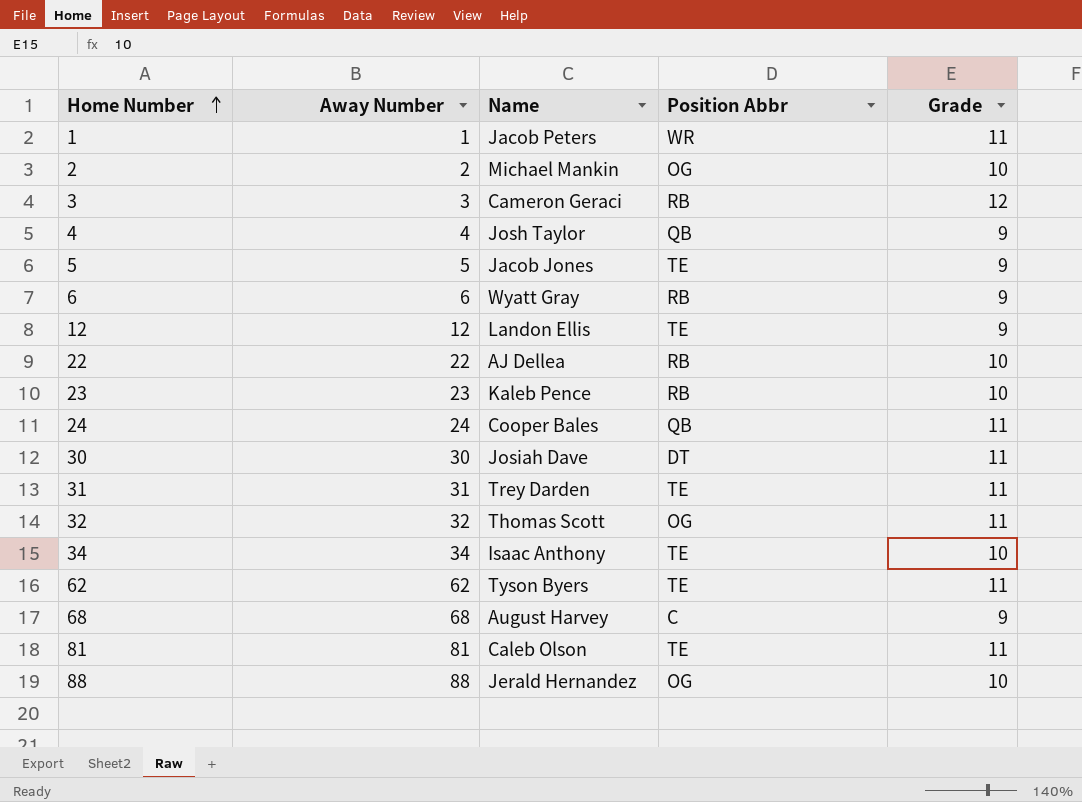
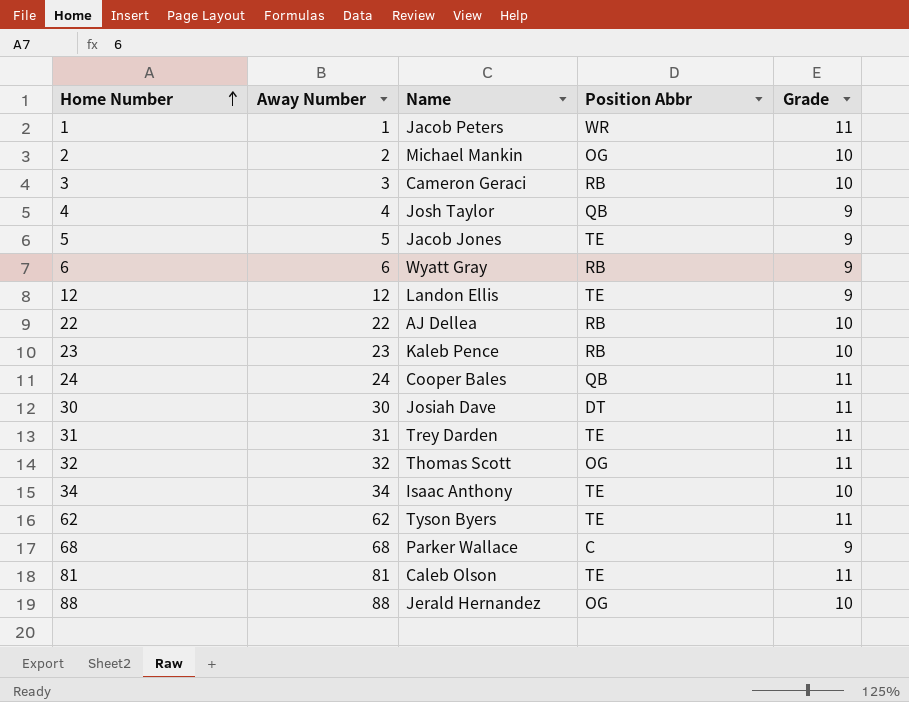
3 | Grade: 12 -> 10
68 | Name: August Harvey -> Parker Wallace

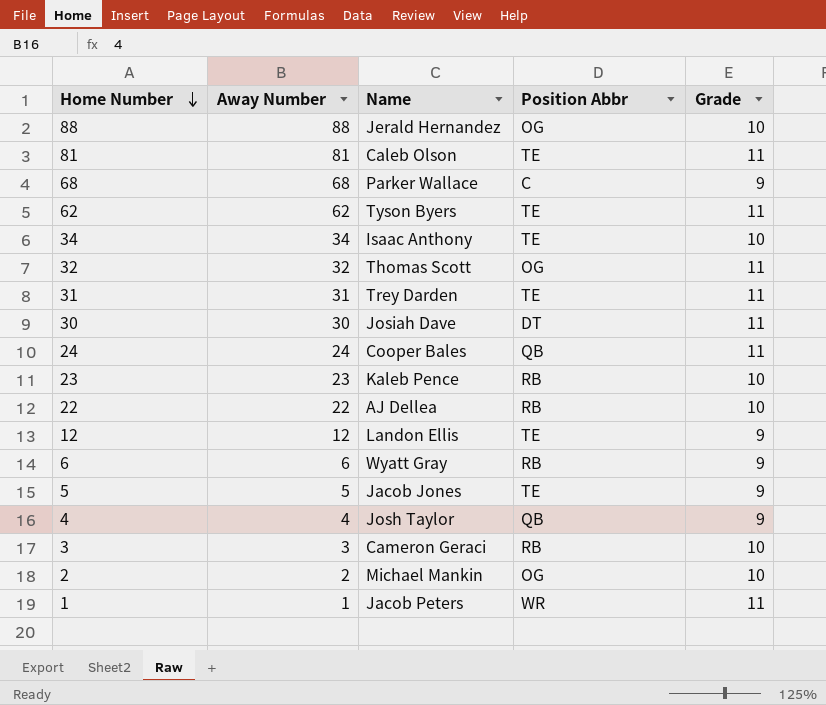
row order: Home Number ascending -> Home Number descending

